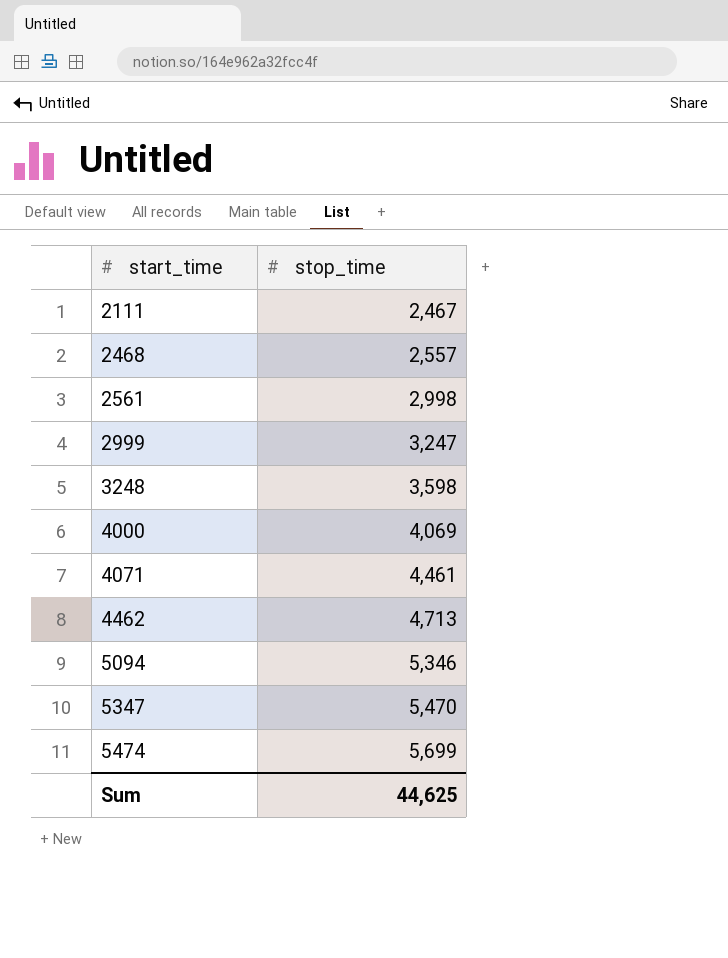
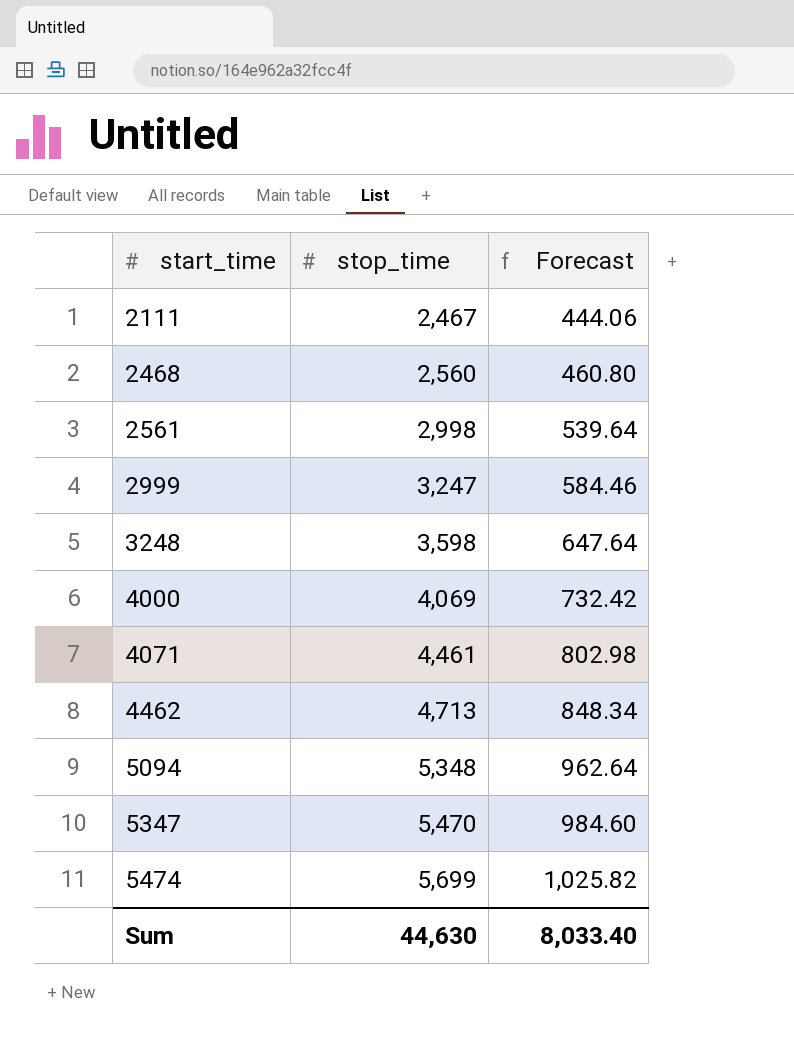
column Forecast | formula: none -> [stop_time] * 0.18
2468 | stop_time: 2,557 -> 2,560
5094 | stop_time: 5,346 -> 5,348
Sum | stop_time: 44,625 -> 44,630

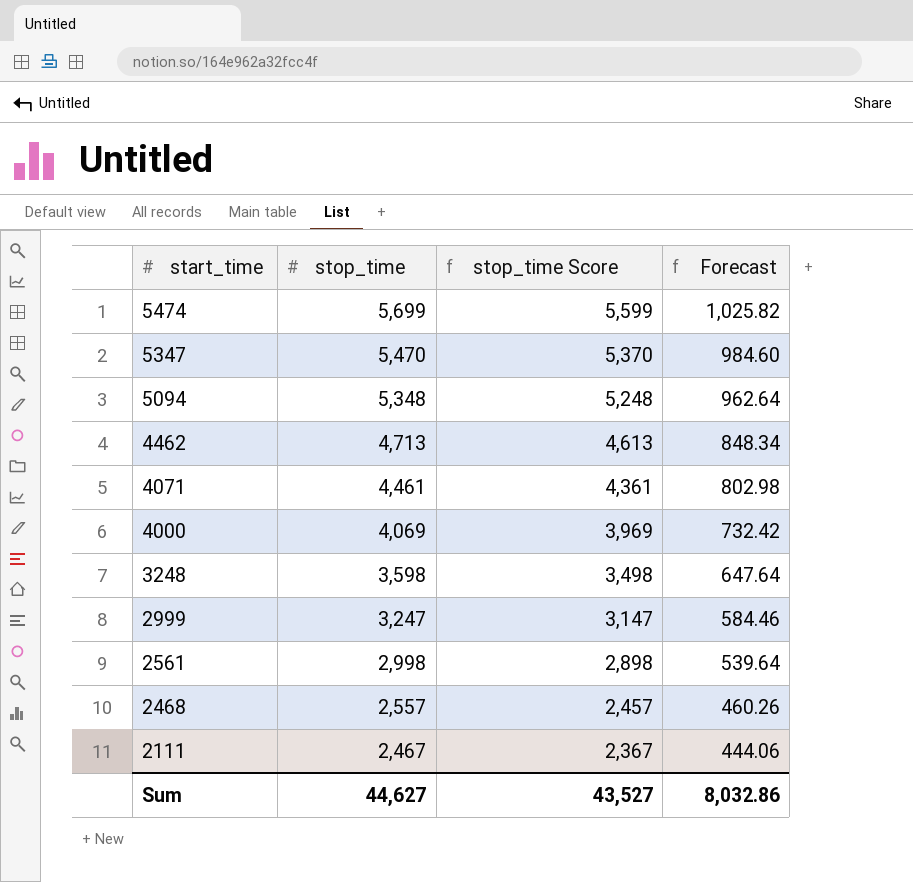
row order: start_time ascending -> start_time descending
column stop_time Score | formula: none -> [stop_time] - 100
2468 | stop_time: 2,560 -> 2,557
2468 | Forecast: 460.80 -> 460.26
Sum | stop_time: 44,630 -> 44,627
Sum | Forecast: 8,033.40 -> 8,032.86

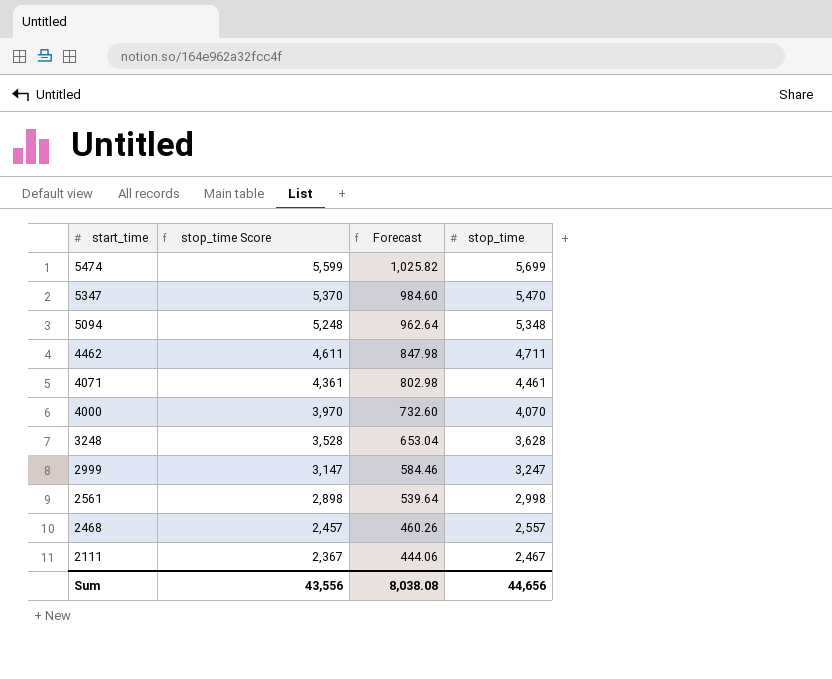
column stop_time | position: 2 -> 4
4462 | stop_time Score: 4,613 -> 4,611
4462 | Forecast: 848.34 -> 847.98
4462 | stop_time: 4,713 -> 4,711
4000 | stop_time Score: 3,969 -> 3,970
4000 | Forecast: 732.42 -> 732.60
4000 | stop_time: 4,069 -> 4,070
3248 | stop_time Score: 3,498 -> 3,528
3248 | Forecast: 647.64 -> 653.04
3248 | stop_time: 3,598 -> 3,628
Sum | stop_time Score: 43,527 -> 43,556
Sum | Forecast: 8,032.86 -> 8,038.08
Sum | stop_time: 44,627 -> 44,656

